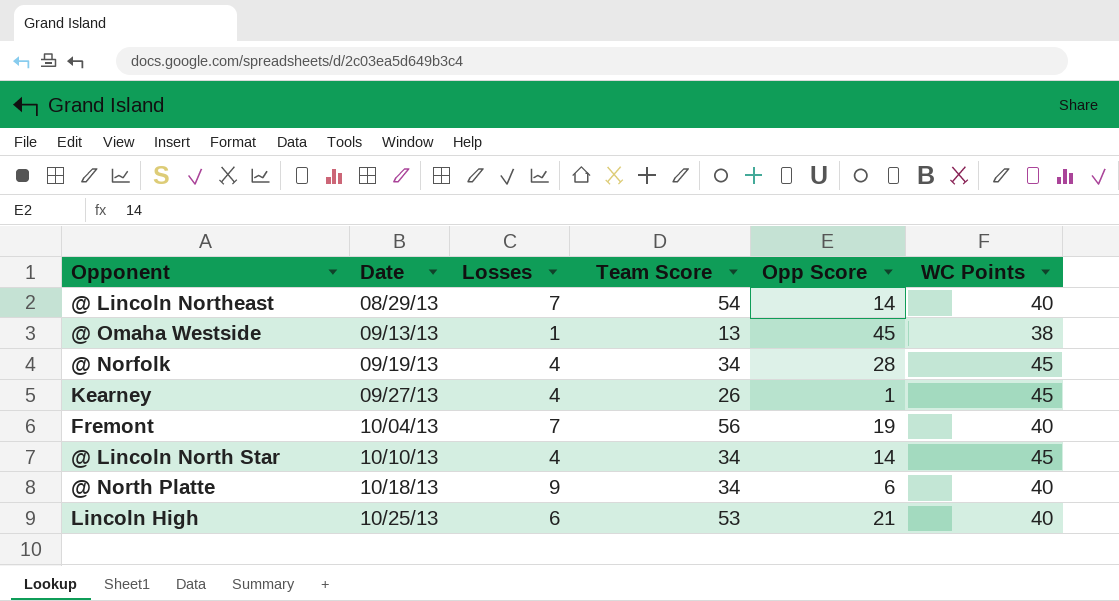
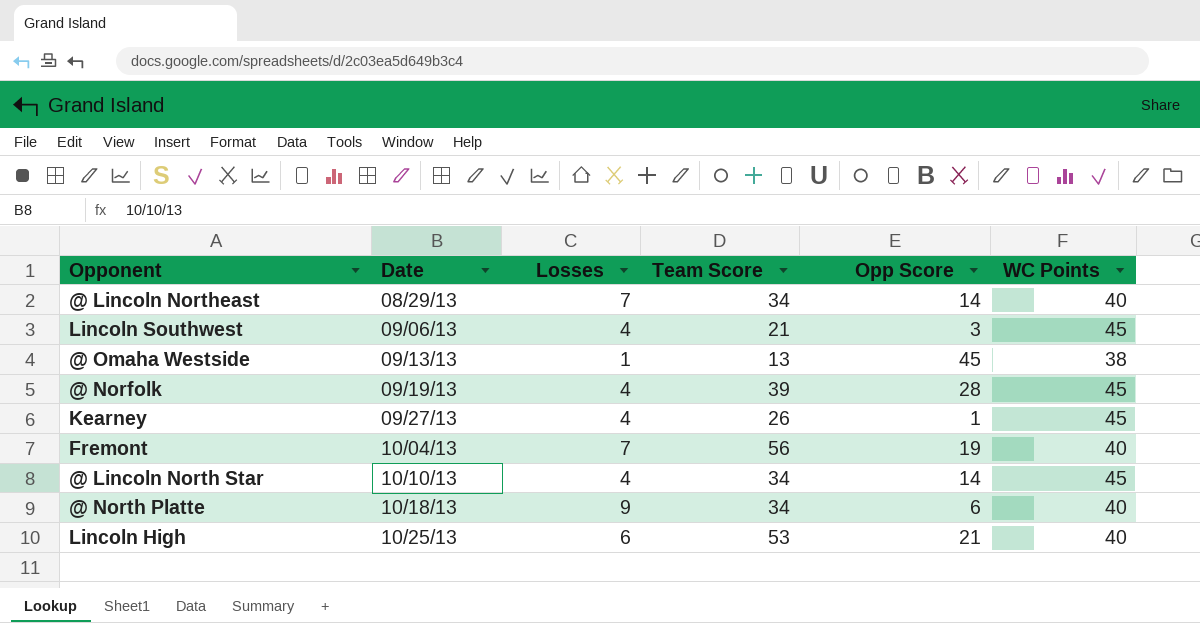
@ Lincoln Northeast | Team Score: 54 -> 34
row Lincoln Southwest: none -> 09/06/13 | 4 | 21 | 3 | 45
@ Norfolk | Team Score: 34 -> 39

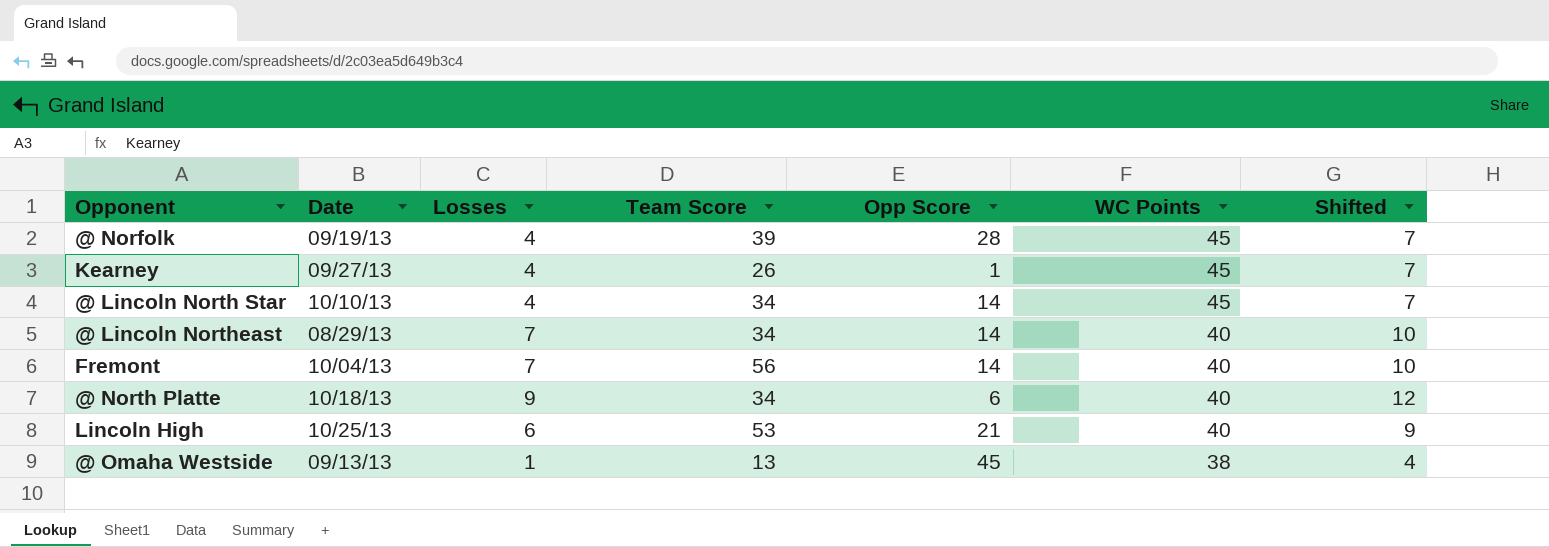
row order: Date ascending -> WC Points descending
column Shifted | formula: none -> [Losses] + 3
row Lincoln Southwest: 09/06/13 | 4 | 21 | 3 | 45 -> none
Fremont | Opp Score: 19 -> 14

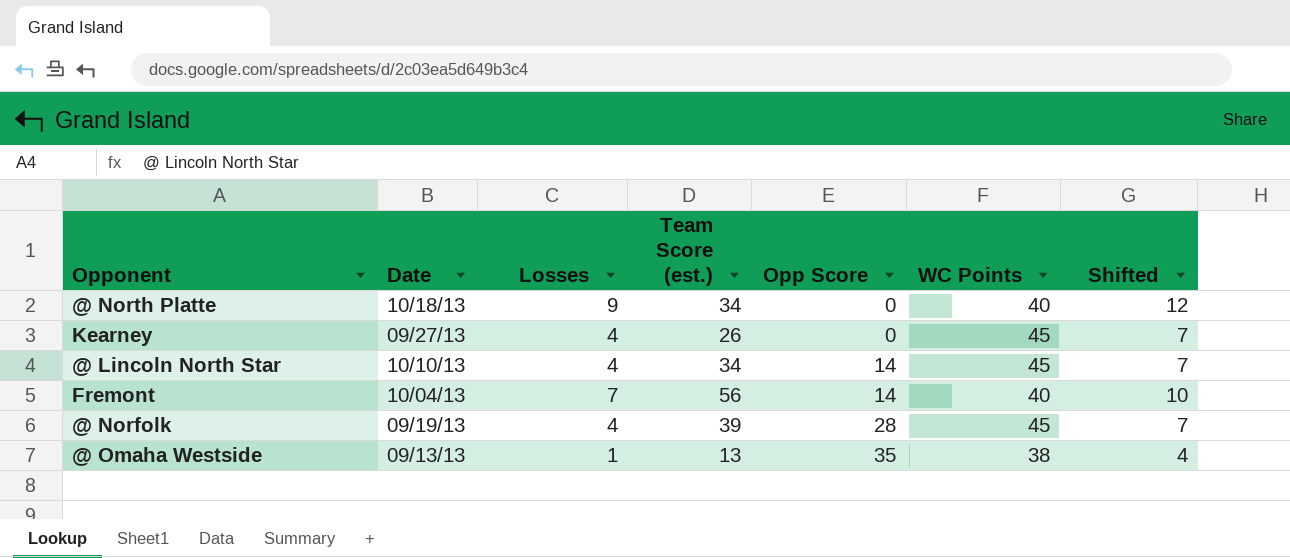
row order: WC Points descending -> Opp Score ascending
column name: Team Score -> Team Score (est.)
row @ Lincoln Northeast: 08/29/13 | 7 | 34 | 14 | 40 | 10 -> none
row Lincoln High: 10/25/13 | 6 | 53 | 21 | 40 | 9 -> none
@ North Platte | Opp Score: 6 -> 0
Kearney | Opp Score: 1 -> 0
@ Omaha Westside | Opp Score: 45 -> 35

